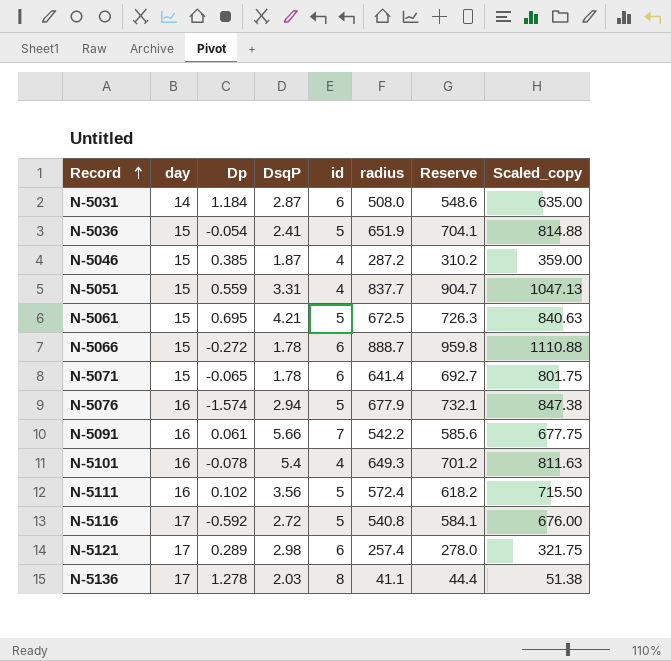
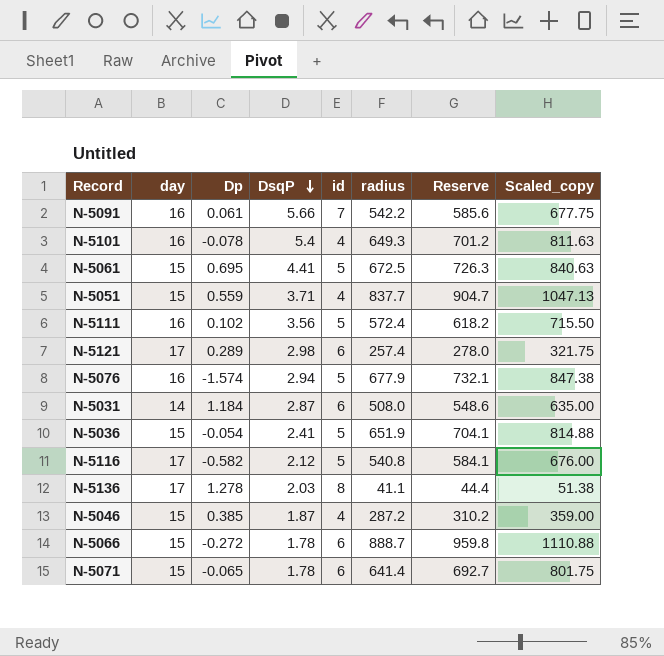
row order: Record ascending -> DsqP descending
N-5061 | DsqP: 4.21 -> 4.41
N-5051 | DsqP: 3.31 -> 3.71
N-5116 | Dp: -0.592 -> -0.582
N-5116 | DsqP: 2.72 -> 2.12

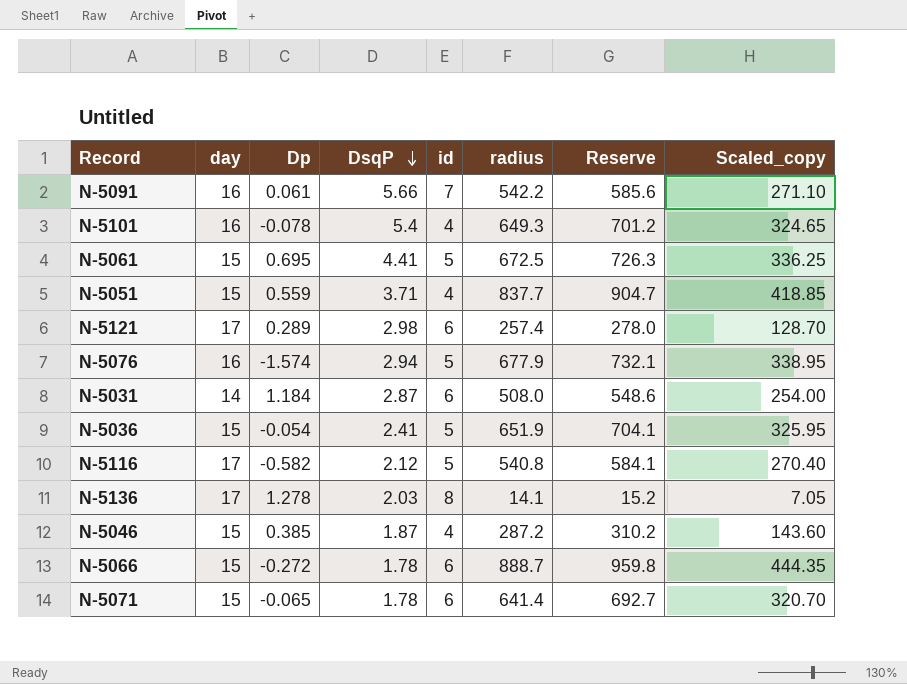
column Scaled_copy | formula: [radius] * 1.25 -> [radius] * 0.5
row N-5111: 16 | 0.102 | 3.56 | 5 | 572.4 | 618.2 | 715.50 -> none
N-5136 | radius: 41.1 -> 14.1
N-5136 | Reserve: 44.4 -> 15.2

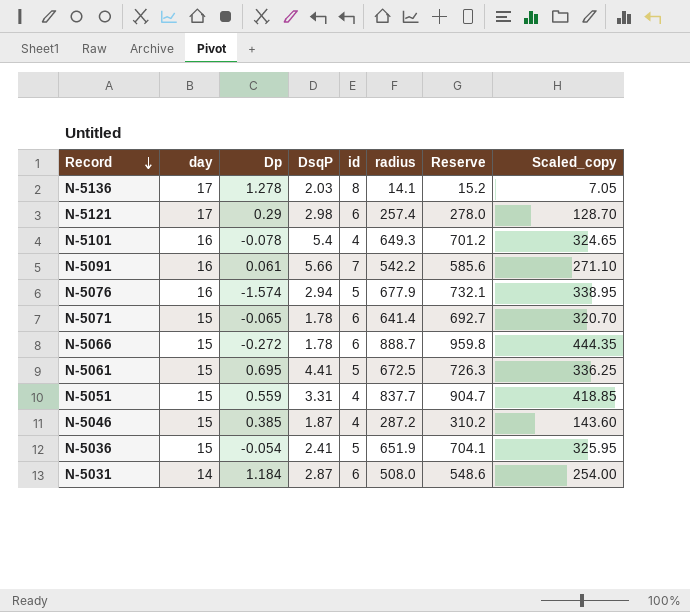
row order: DsqP descending -> Record descending
row N-5116: 17 | -0.582 | 2.12 | 5 | 540.8 | 584.1 | 270.40 -> none
N-5121 | Dp: 0.289 -> 0.29
N-5051 | DsqP: 3.71 -> 3.31

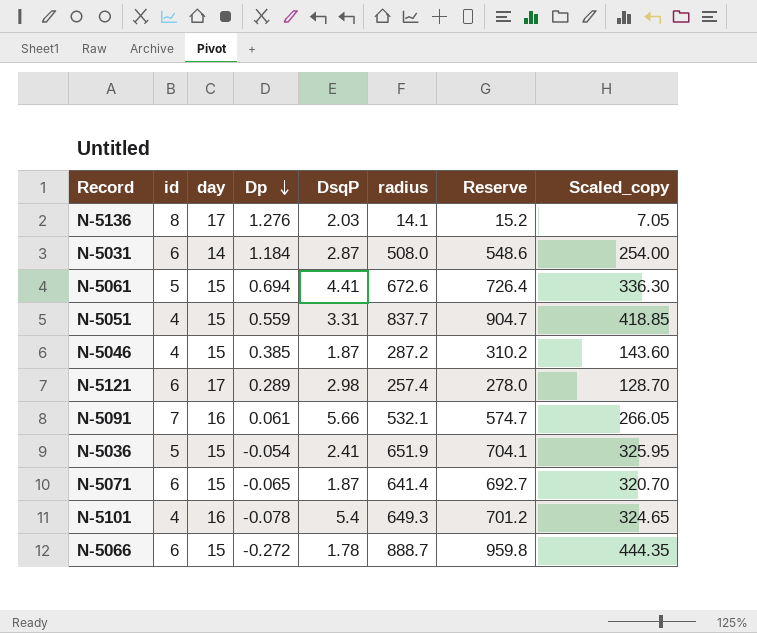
row order: Record descending -> Dp descending
column id | position: 5 -> 2
row N-5076: 16 | -1.574 | 2.94 | 5 | 677.9 | 732.1 | 338.95 -> none
N-5136 | Dp: 1.278 -> 1.276
N-5061 | Dp: 0.695 -> 0.694
N-5061 | radius: 672.5 -> 672.6
N-5061 | Reserve: 726.3 -> 726.4
N-5061 | Scaled_copy: 336.25 -> 336.30
N-5121 | Dp: 0.29 -> 0.289
N-5091 | radius: 542.2 -> 532.1
N-5091 | Reserve: 585.6 -> 574.7
N-5091 | Scaled_copy: 271.10 -> 266.05
N-5071 | DsqP: 1.78 -> 1.87

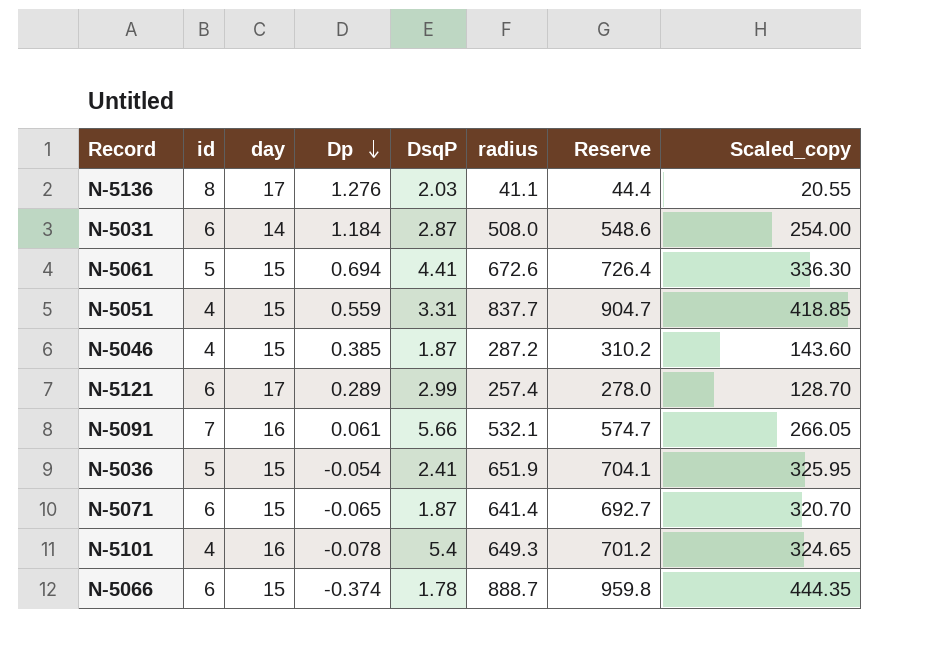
N-5136 | radius: 14.1 -> 41.1
N-5136 | Reserve: 15.2 -> 44.4
N-5136 | Scaled_copy: 7.05 -> 20.55
N-5121 | DsqP: 2.98 -> 2.99
N-5066 | Dp: -0.272 -> -0.374

